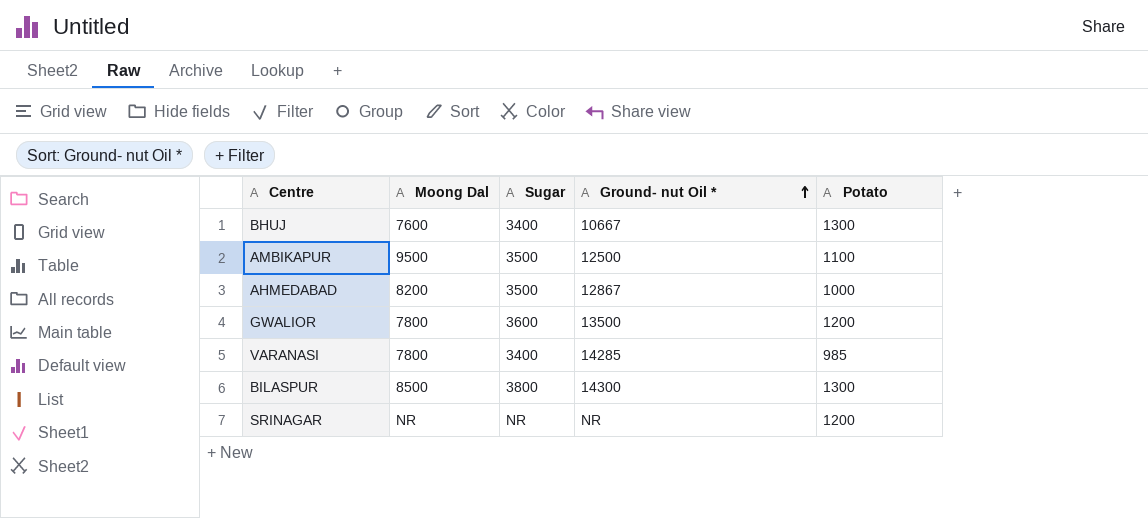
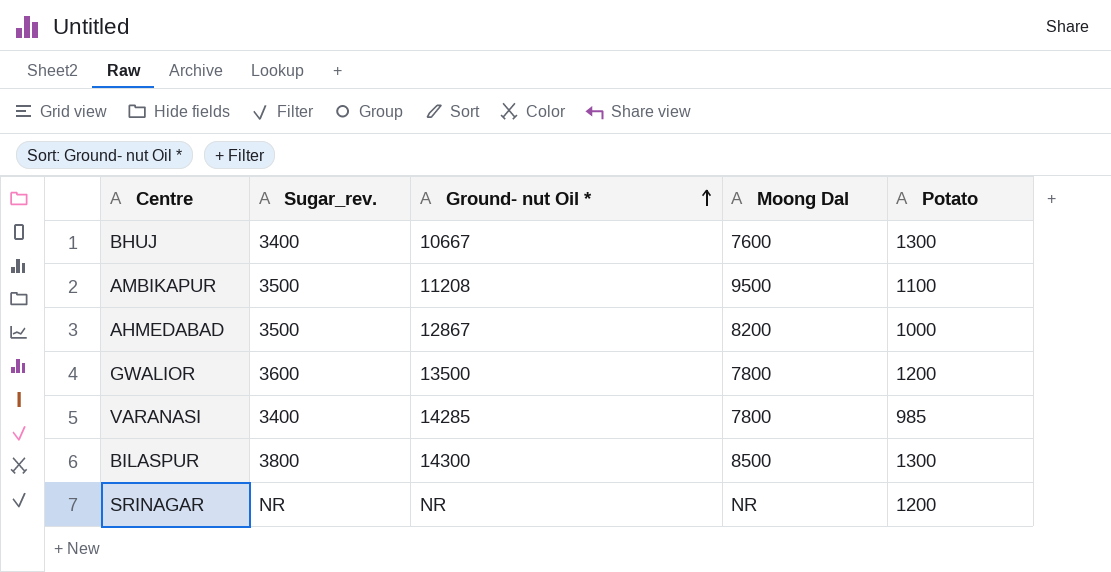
column name: Sugar -> Sugar_rev.
column Moong Dal | position: 2 -> 4
AMBIKAPUR | Ground- nut Oil *: 12500 -> 11208

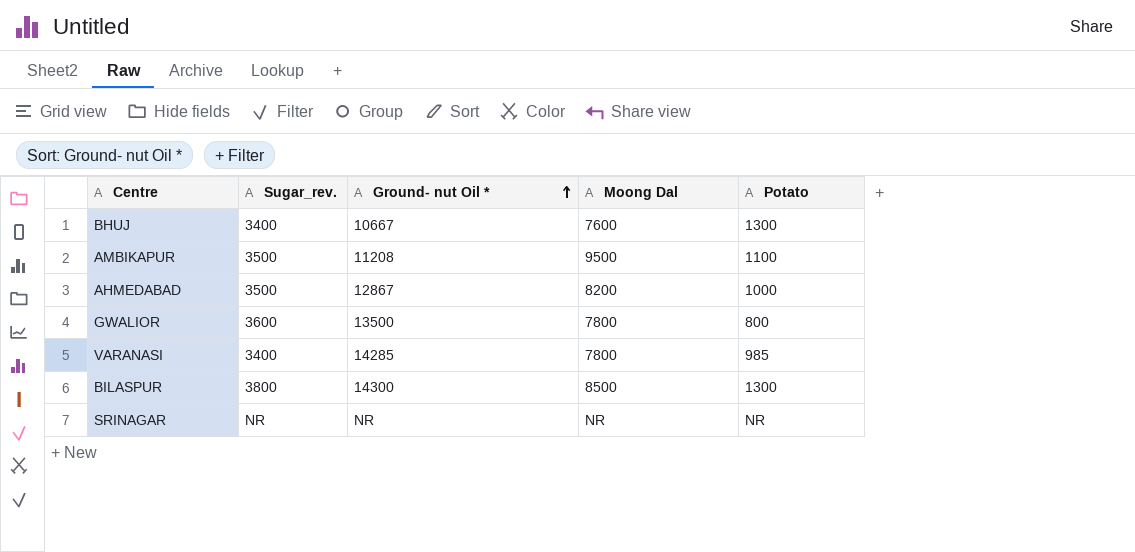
GWALIOR | Potato: 1200 -> 800
SRINAGAR | Potato: 1200 -> NR

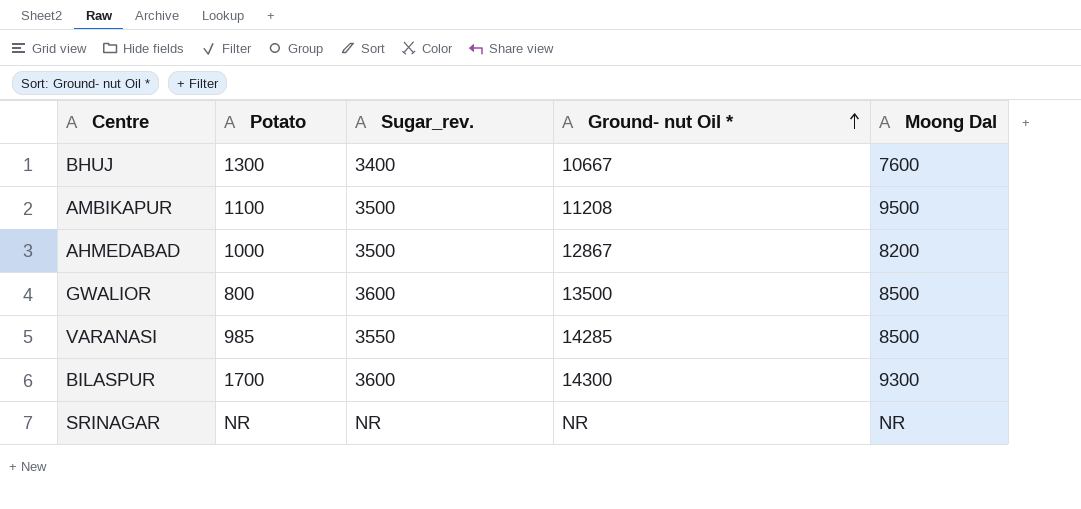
column Potato | position: 5 -> 2
GWALIOR | Moong Dal: 7800 -> 8500
VARANASI | Sugar_rev.: 3400 -> 3550
VARANASI | Moong Dal: 7800 -> 8500
BILASPUR | Potato: 1300 -> 1700
BILASPUR | Sugar_rev.: 3800 -> 3600
BILASPUR | Moong Dal: 8500 -> 9300

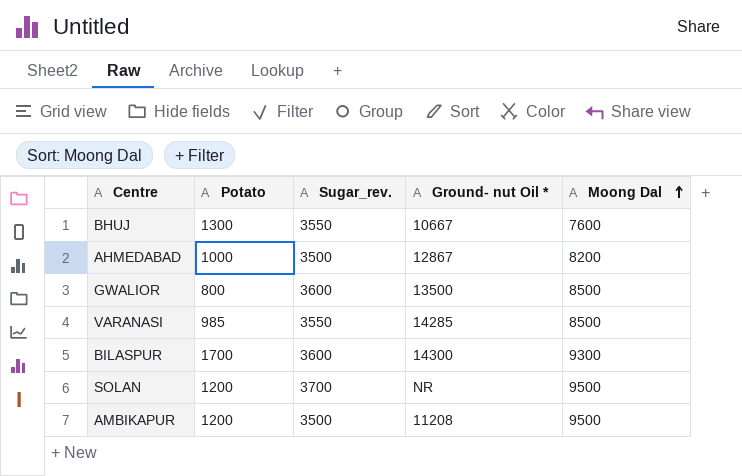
row order: Ground- nut Oil * ascending -> Moong Dal ascending
row SRINAGAR: NR | NR | NR | NR -> none
BHUJ | Sugar_rev.: 3400 -> 3550
row SOLAN: none -> 1200 | 3700 | NR | 9500
AMBIKAPUR | Potato: 1100 -> 1200

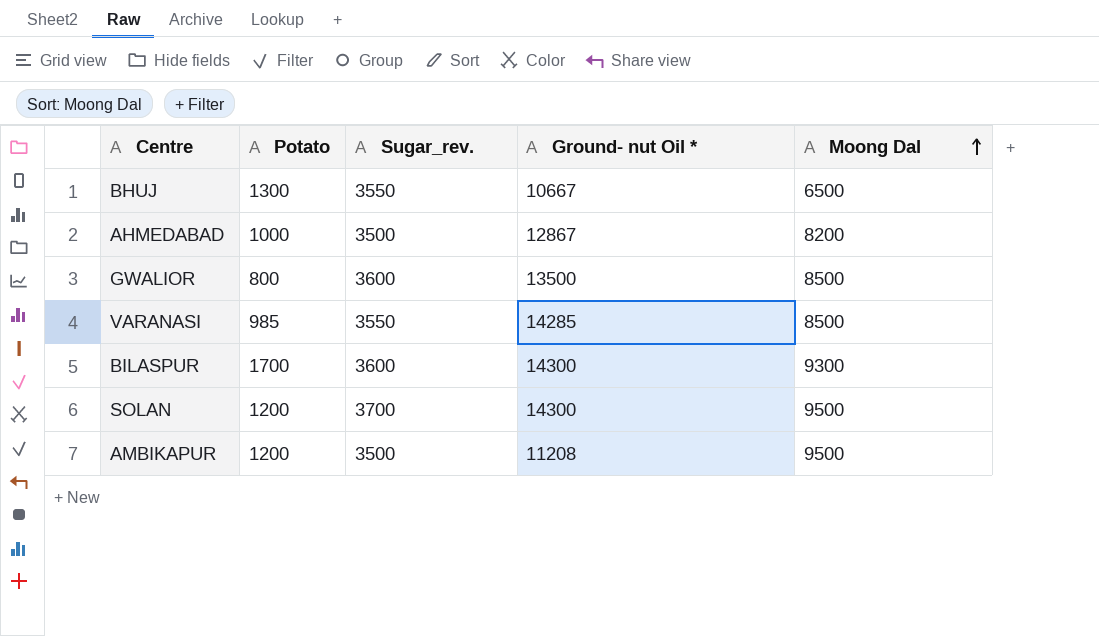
BHUJ | Moong Dal: 7600 -> 6500
SOLAN | Ground- nut Oil *: NR -> 14300

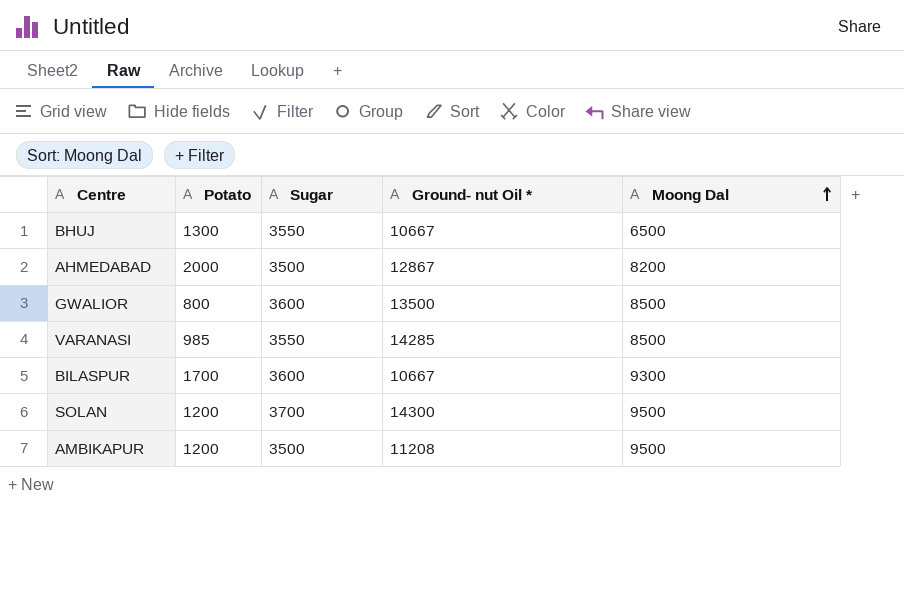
column name: Sugar_rev. -> Sugar
AHMEDABAD | Potato: 1000 -> 2000
BILASPUR | Ground- nut Oil *: 14300 -> 10667

